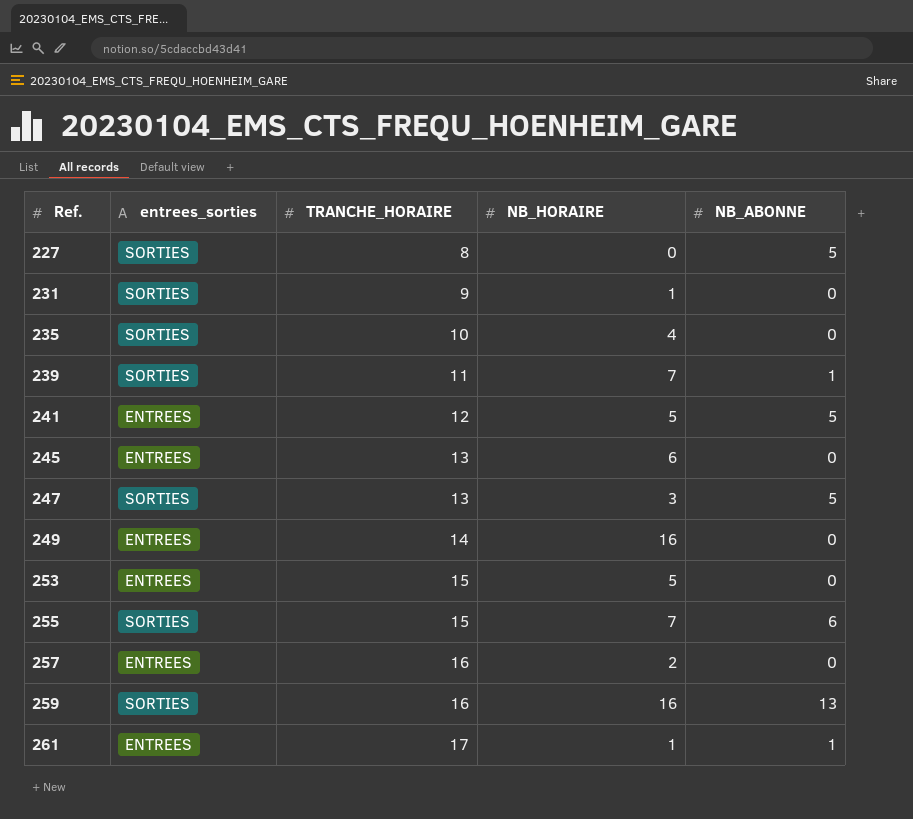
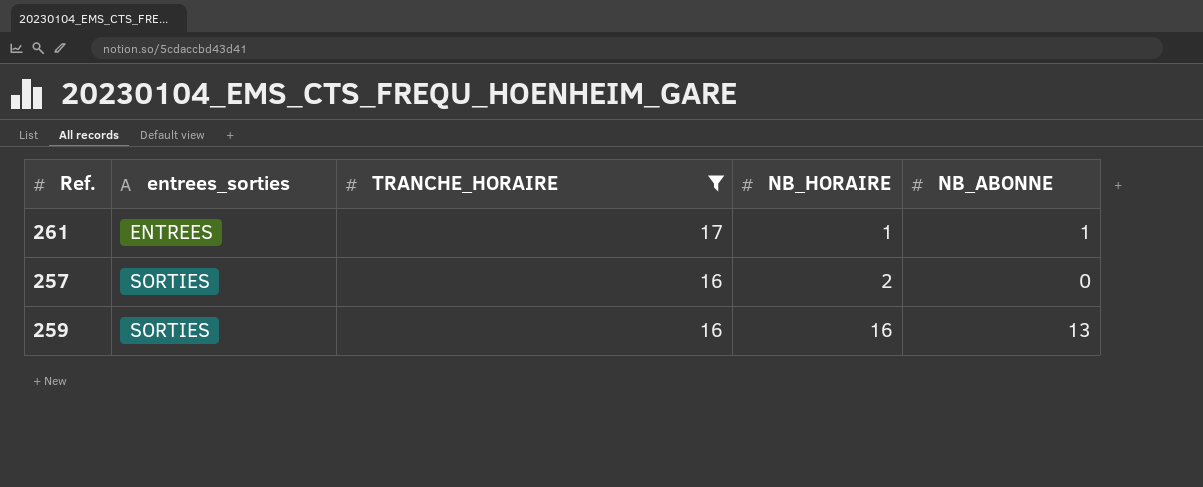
filter: none -> TRANCHE_HORAIRE >= 16
row order: Ref. ascending -> entrees_sorties ascending
257 | entrees_sorties: ENTREES -> SORTIES

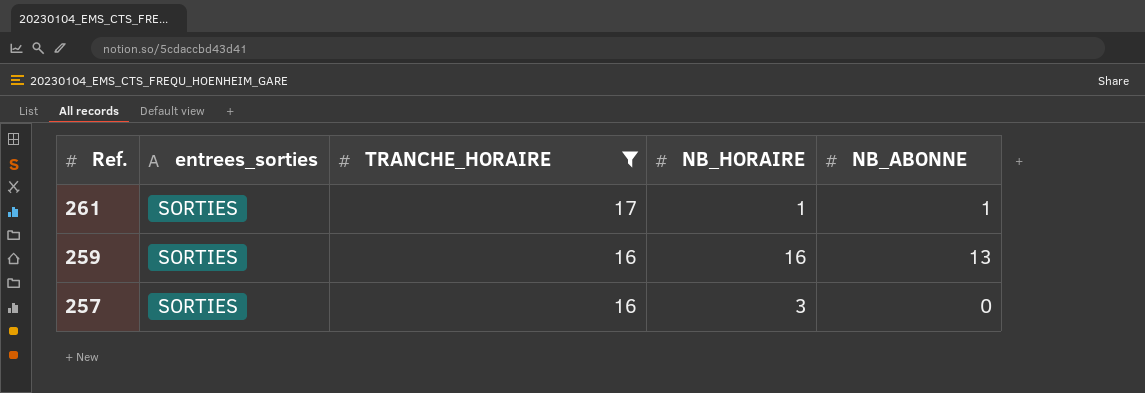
row order: entrees_sorties ascending -> Ref. descending
261 | entrees_sorties: ENTREES -> SORTIES
257 | NB_HORAIRE: 2 -> 3

